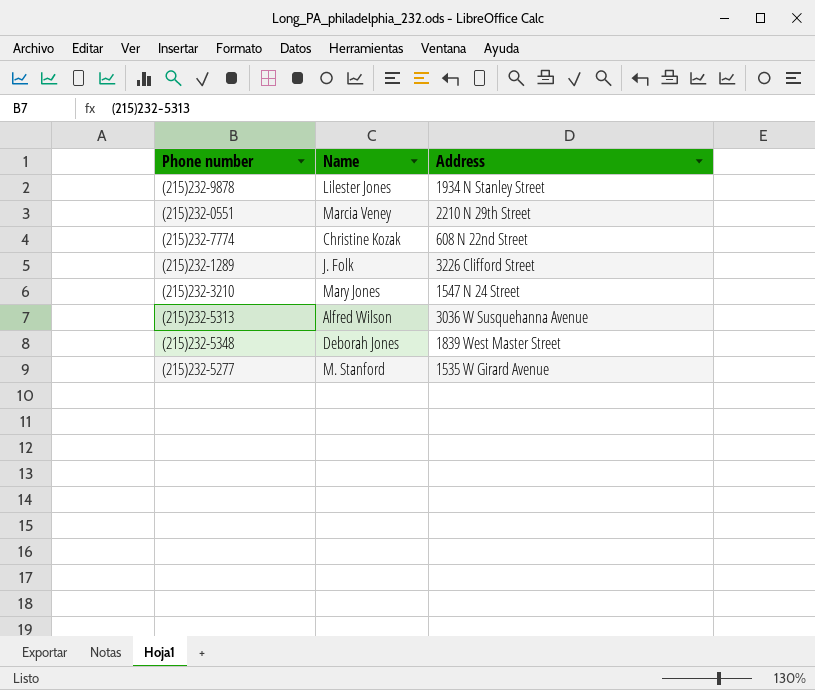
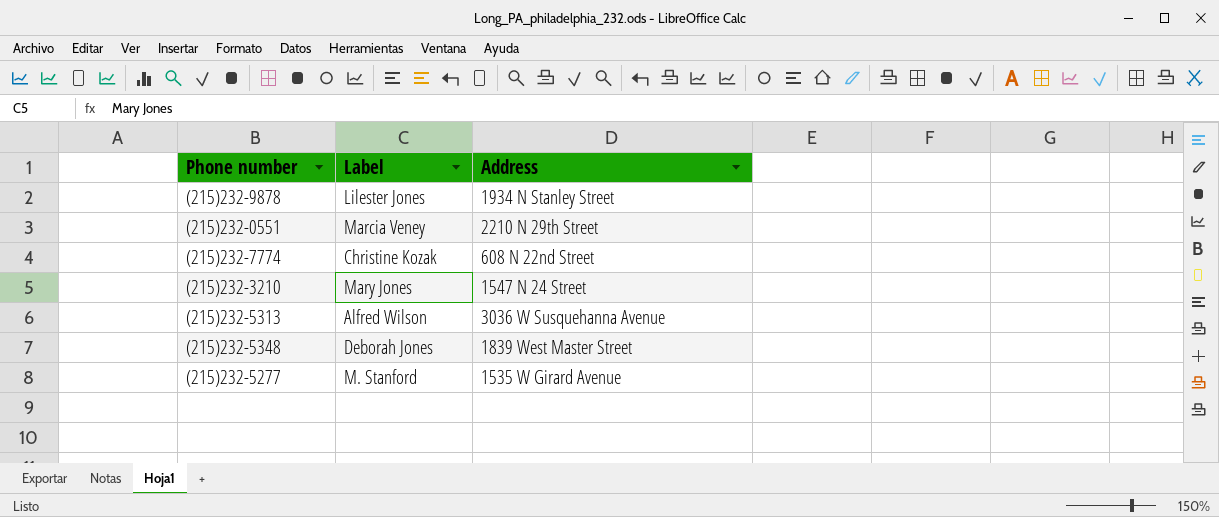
column name: Name -> Label
row (215)232-1289: J. Folk | 3226 Clifford Street -> none

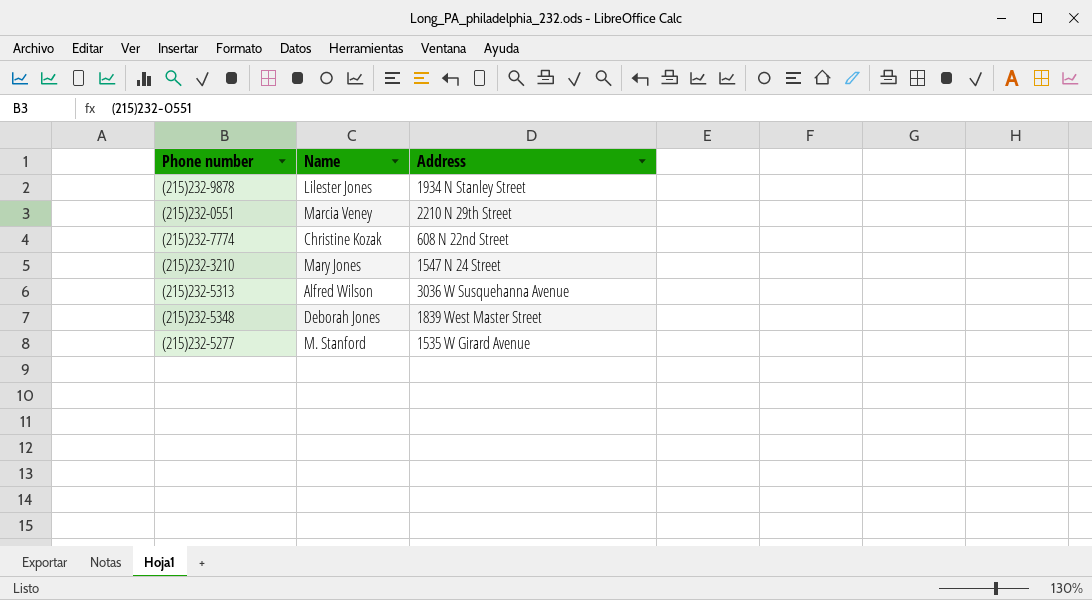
column name: Label -> Name

